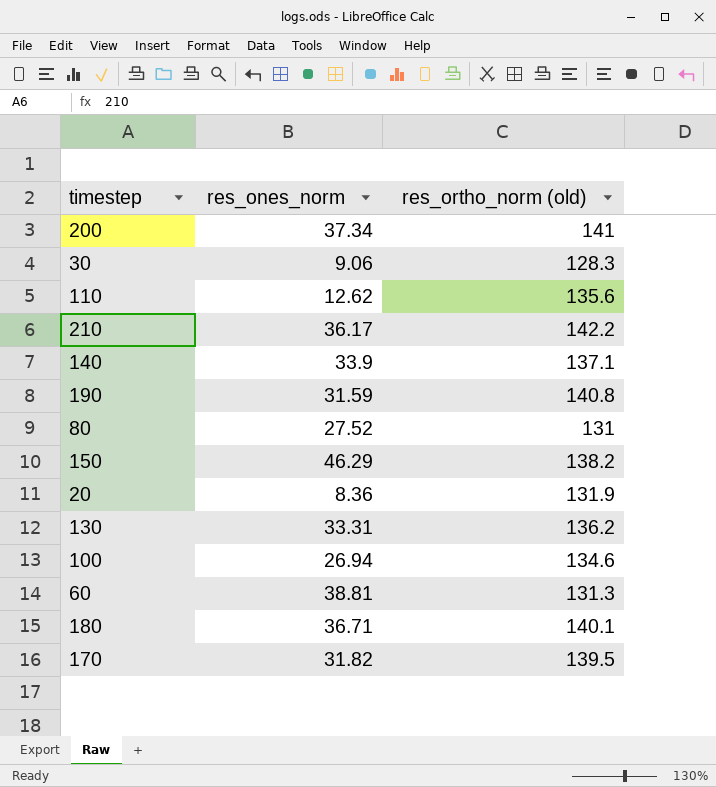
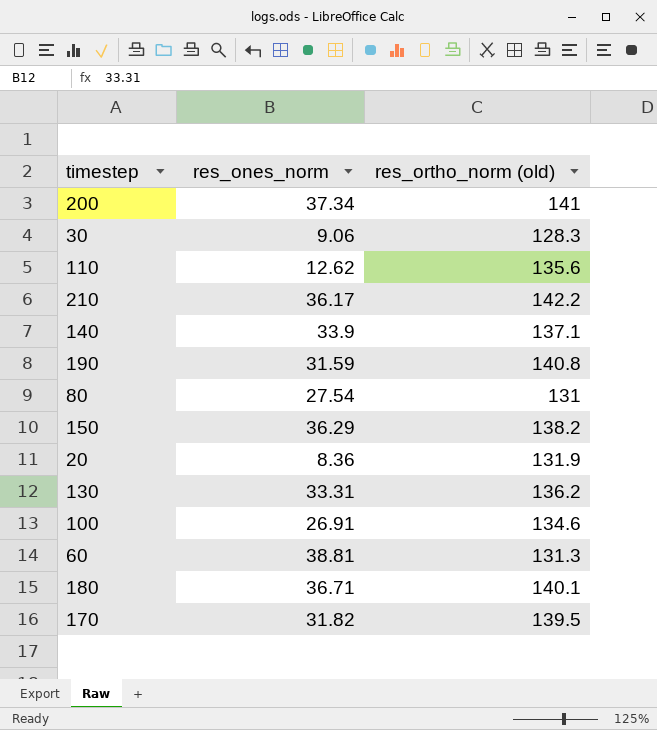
80 | res_ones_norm: 27.52 -> 27.54
150 | res_ones_norm: 46.29 -> 36.29
100 | res_ones_norm: 26.94 -> 26.91

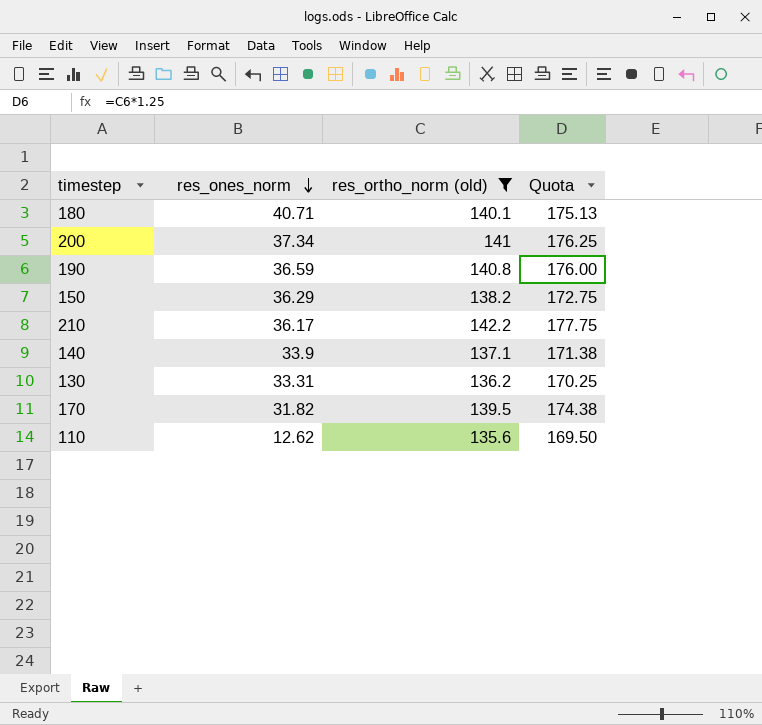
filter: none -> res_ortho_norm (old) >= 135.6
row order: none -> res_ones_norm descending
column Quota | formula: none -> [res_ortho_norm (old)] * 1.25
180 | res_ones_norm: 36.71 -> 40.71
190 | res_ones_norm: 31.59 -> 36.59

